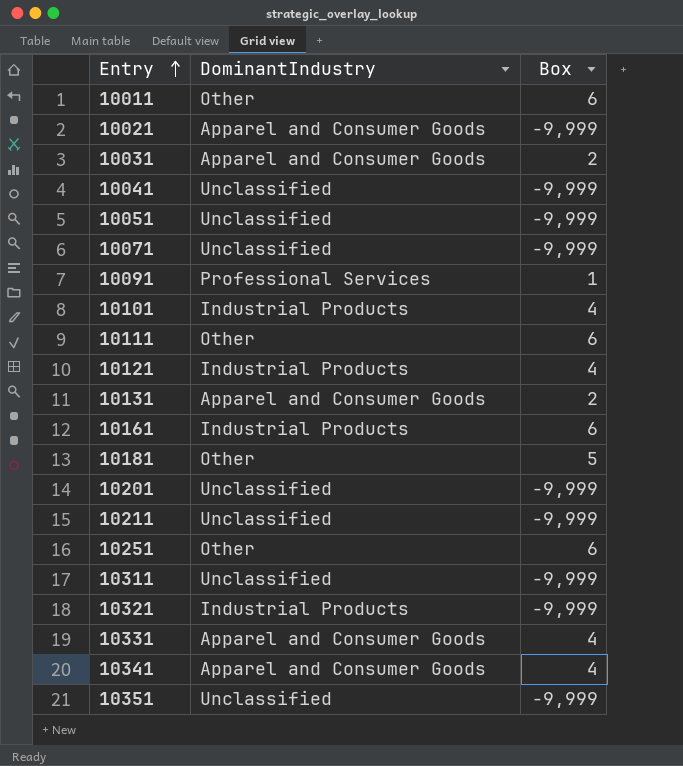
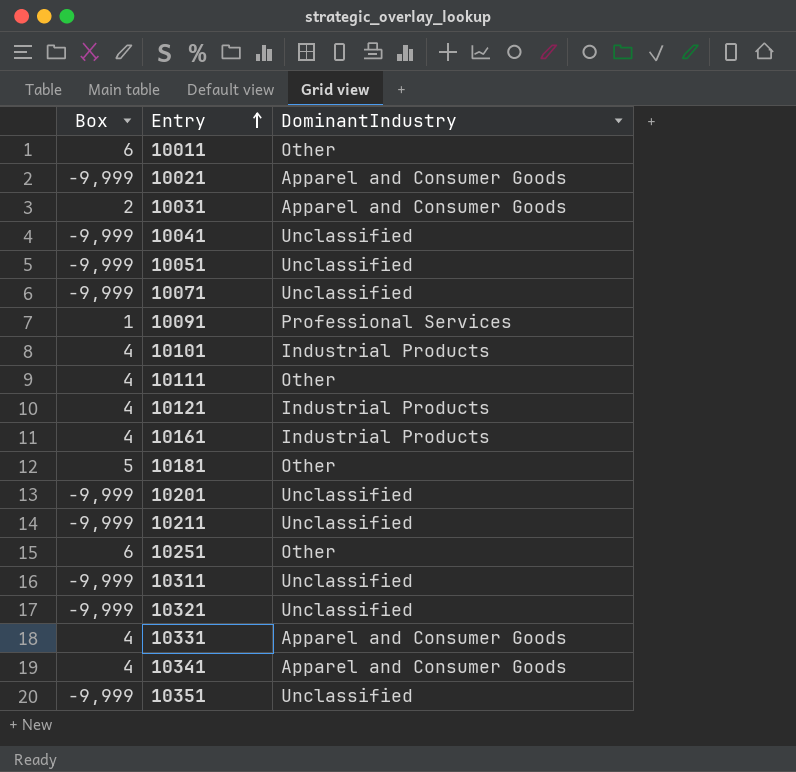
column Box | position: 3 -> 1
row 10131: Apparel and Consumer Goods | 2 -> none
10111 | Box: 6 -> 4
10161 | Box: 6 -> 4
10321 | DominantIndustry: Industrial Products -> Unclassified

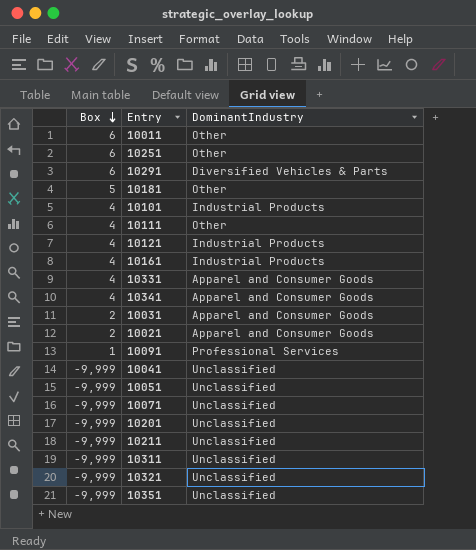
row order: Entry ascending -> Box descending
row 10291: none -> 6 | Diversified Vehicles & Parts
10021 | Box: -9,999 -> 2

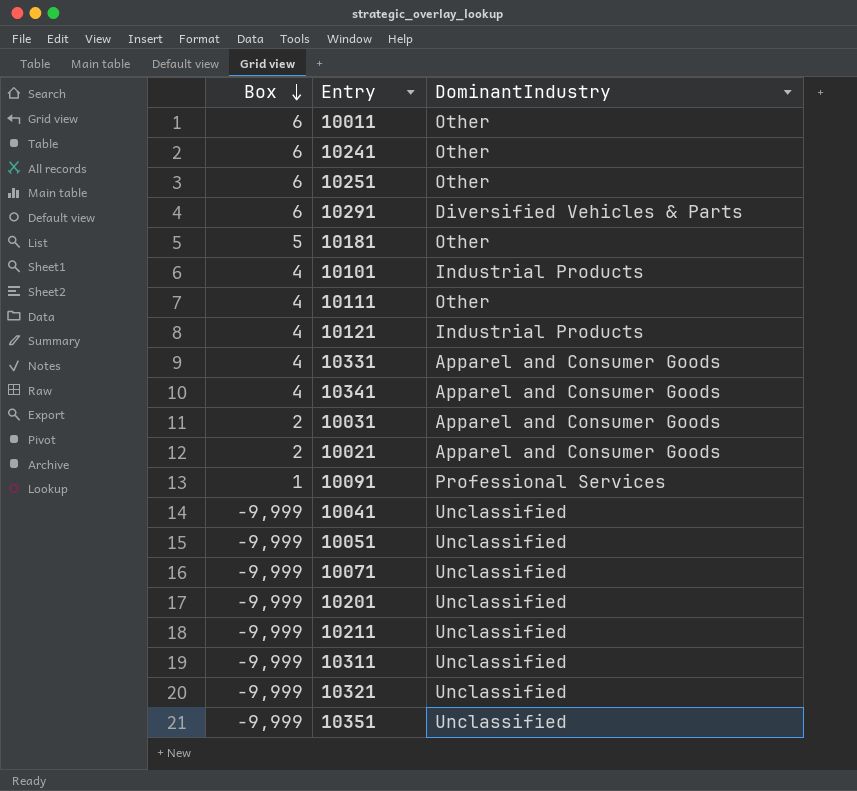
row 10161: 4 | Industrial Products -> none
row 10241: none -> 6 | Other

